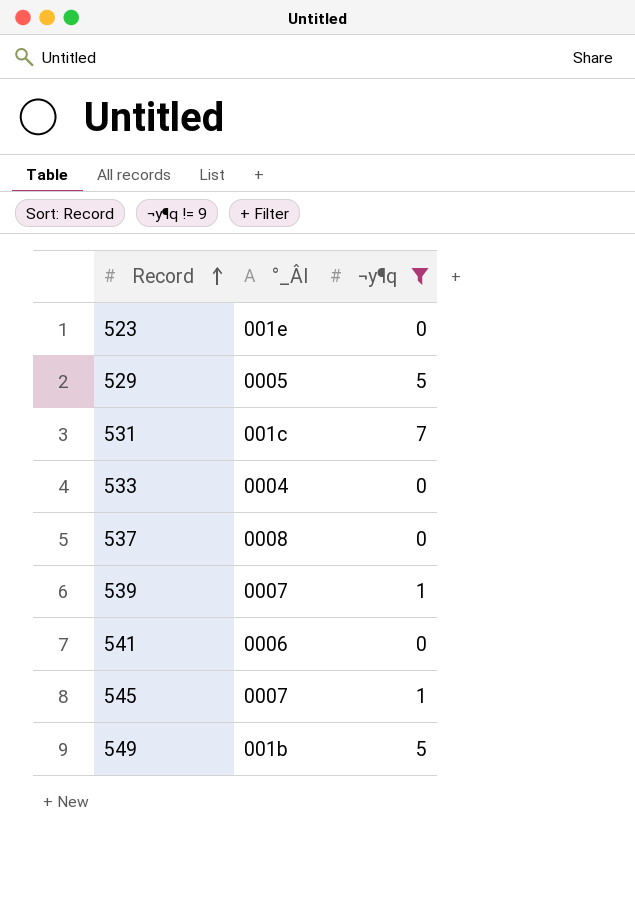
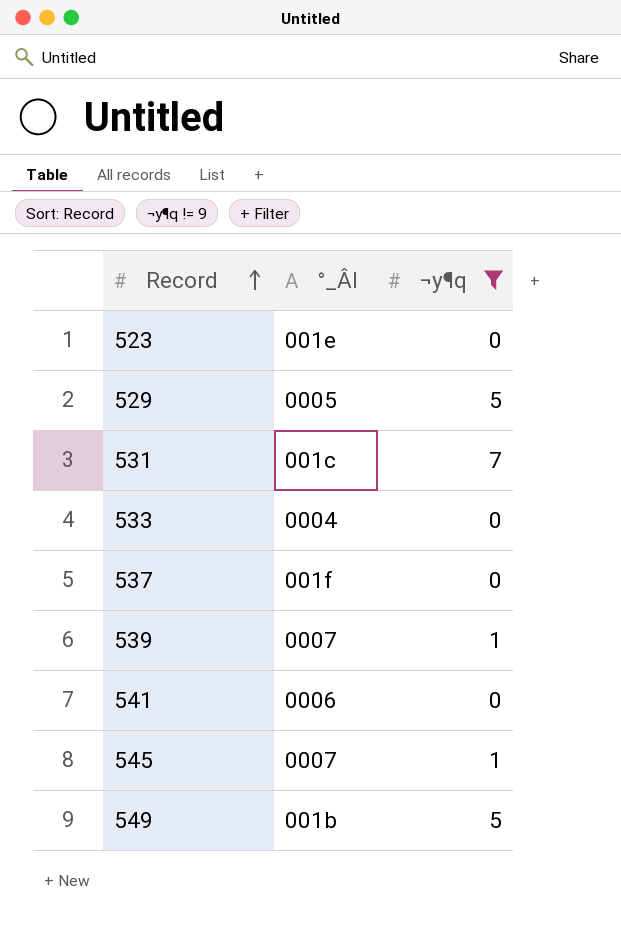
537 | °_ÂI: 0008 -> 001f

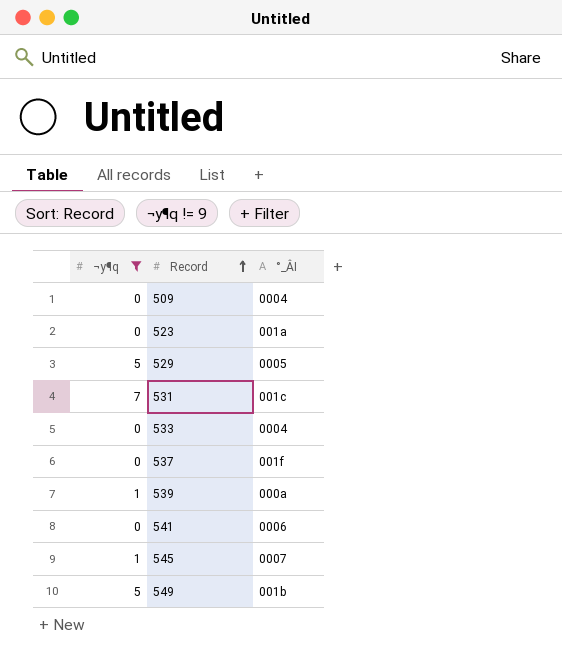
column ¬y¶q | position: 3 -> 1
row 509: none -> 0 | 0004
523 | °_ÂI: 001e -> 001a
539 | °_ÂI: 0007 -> 000a

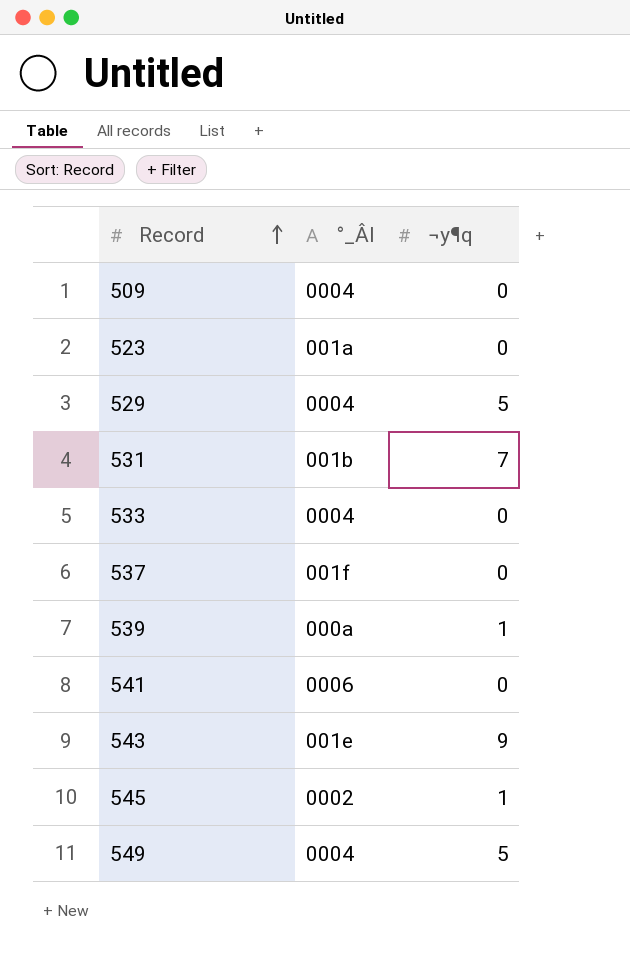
filter: ¬y¶q != 9 -> none
column ¬y¶q | position: 1 -> 3
529 | °_ÂI: 0005 -> 0004
531 | °_ÂI: 001c -> 001b
545 | °_ÂI: 0007 -> 0002
549 | °_ÂI: 001b -> 0004

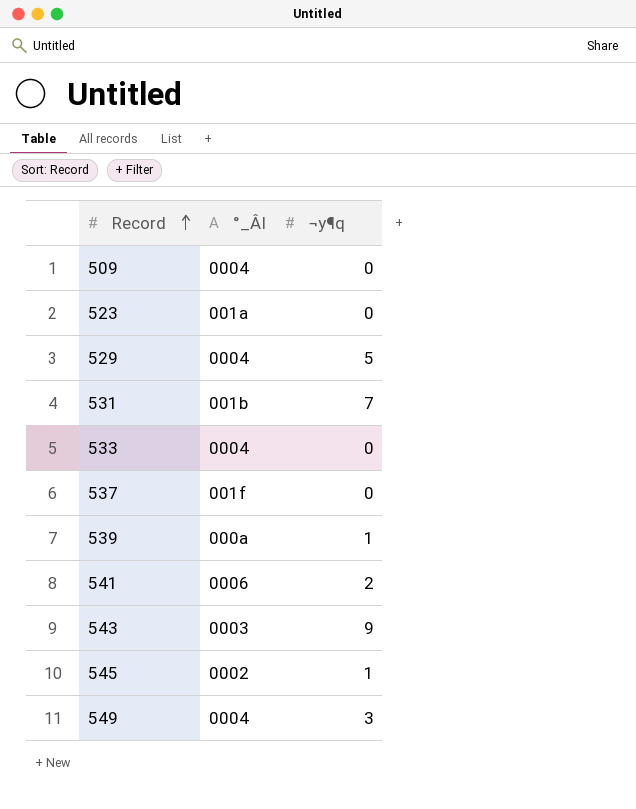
541 | ¬y¶q: 0 -> 2
543 | °_ÂI: 001e -> 0003
549 | ¬y¶q: 5 -> 3

